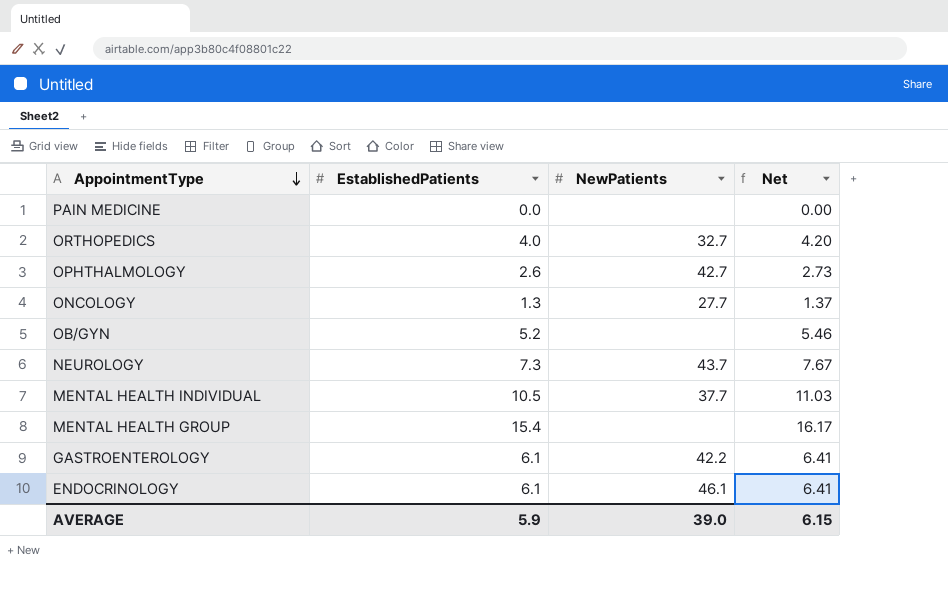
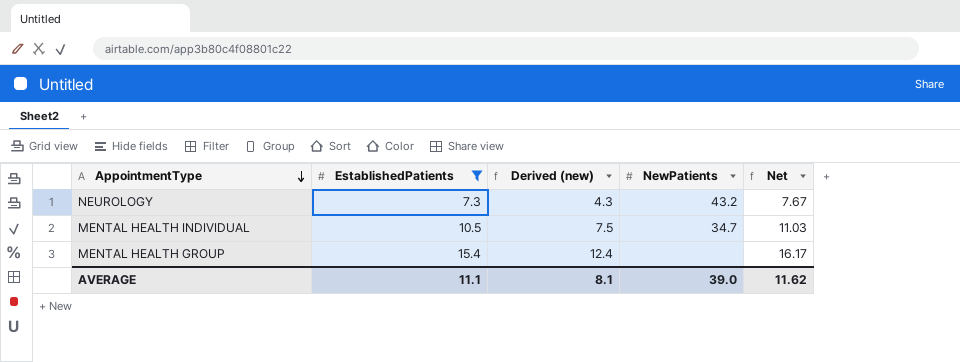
filter: none -> EstablishedPatients >= 7.3
column Derived (new) | formula: none -> [EstablishedPatients] - 3
NEUROLOGY | NewPatients: 43.7 -> 43.2
MENTAL HEALTH INDIVIDUAL | NewPatients: 37.7 -> 34.7
AVERAGE | EstablishedPatients: 5.9 -> 11.1
AVERAGE | Net: 6.15 -> 11.62

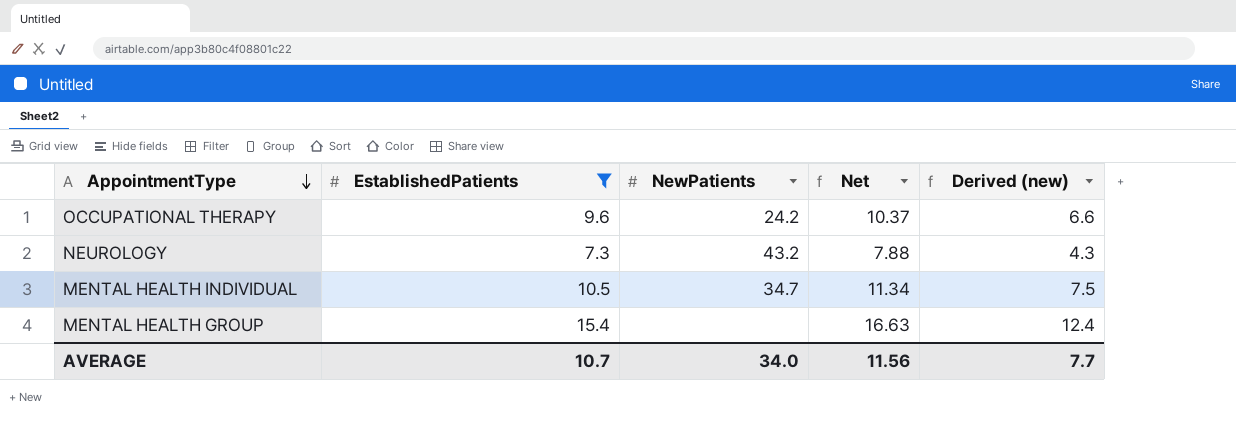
column Net | formula: [EstablishedPatients] * 1.05 -> [EstablishedPatients] * 1.08
column Derived (new) | position: 3 -> 5
row OCCUPATIONAL THERAPY: none -> 9.6 | 24.2 | 10.37 | 6.6
AVERAGE | EstablishedPatients: 11.1 -> 10.7
AVERAGE | NewPatients: 39.0 -> 34.0
AVERAGE | Net: 11.62 -> 11.56
AVERAGE | Derived (new): 8.1 -> 7.7

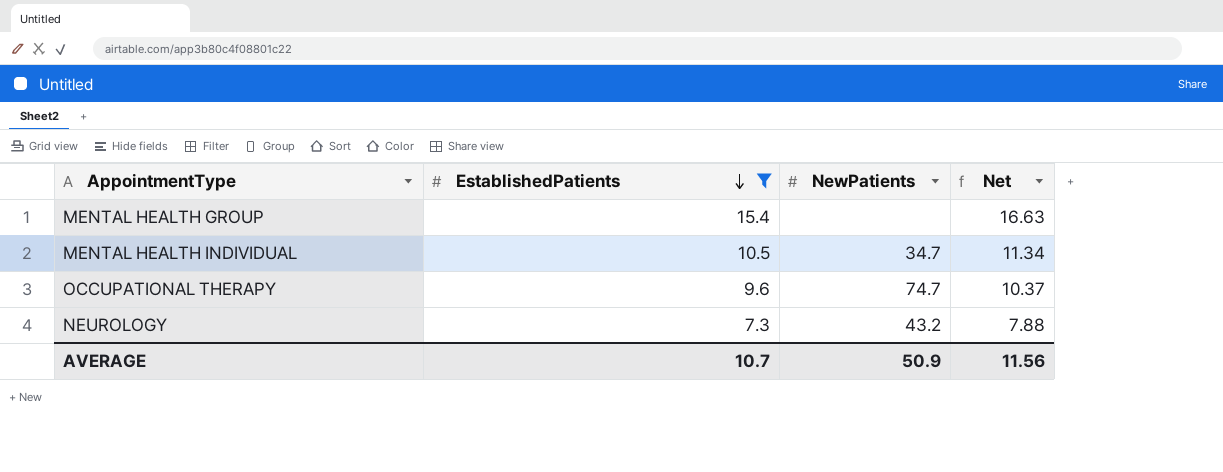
row order: AppointmentType descending -> EstablishedPatients descending
column Derived (new) | formula: [EstablishedPatients] - 3 -> none
OCCUPATIONAL THERAPY | NewPatients: 24.2 -> 74.7
AVERAGE | NewPatients: 34.0 -> 50.9

